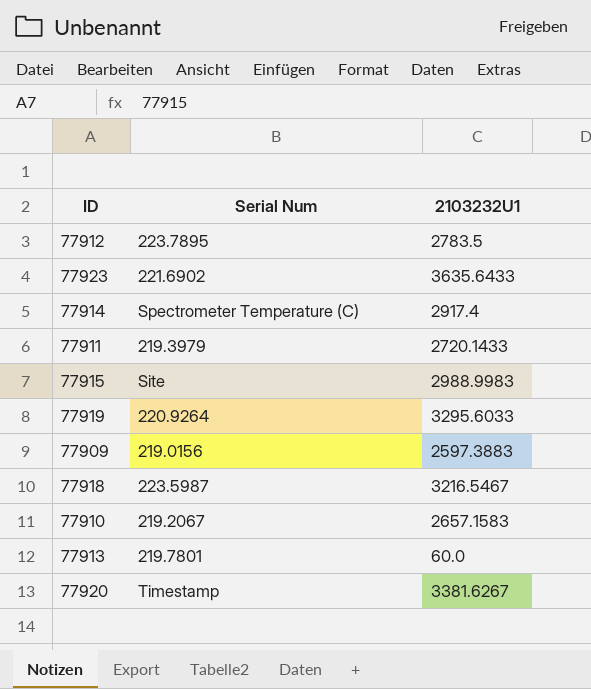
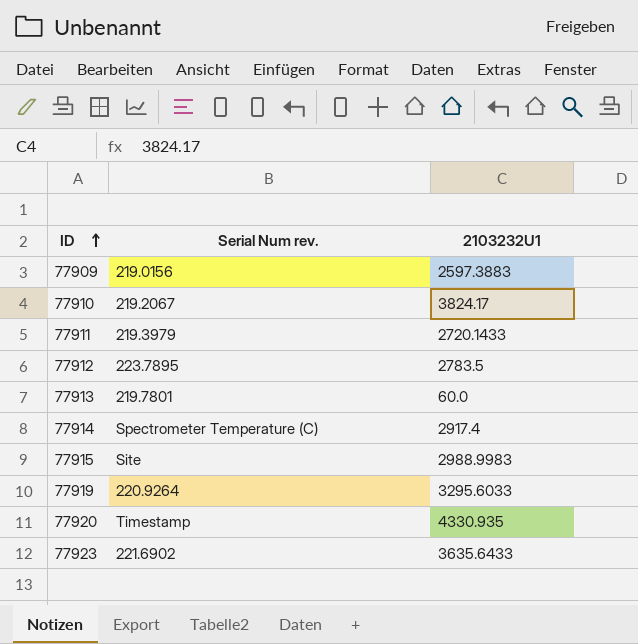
row order: none -> ID ascending
column name: Serial Num -> Serial Num rev.
row 77918: 223.5987 | 3216.5467 -> none
77910 | 2103232U1: 2657.1583 -> 3824.17
77920 | 2103232U1: 3381.6267 -> 4330.935

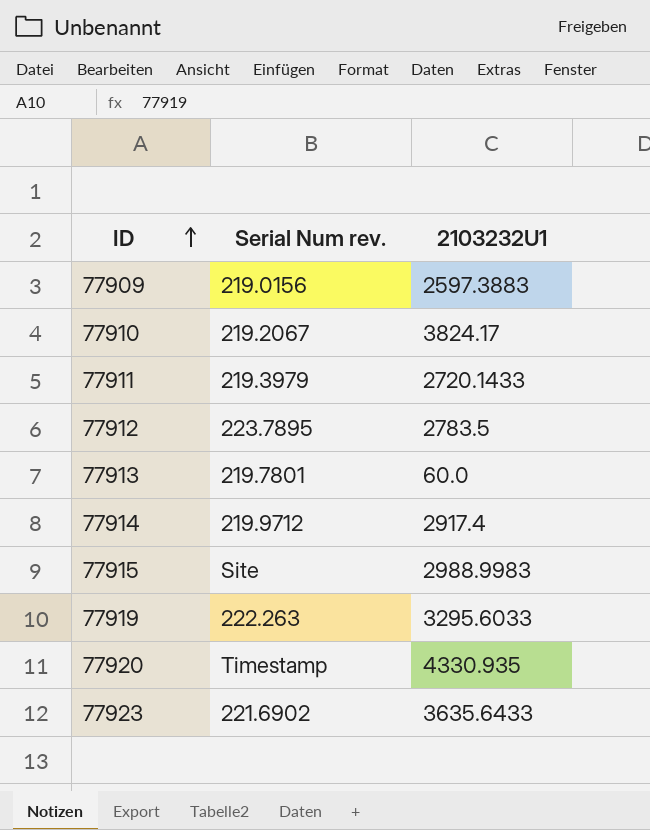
77914 | Serial Num rev.: Spectrometer Temperature (C) -> 219.9712
77919 | Serial Num rev.: 220.9264 -> 222.263

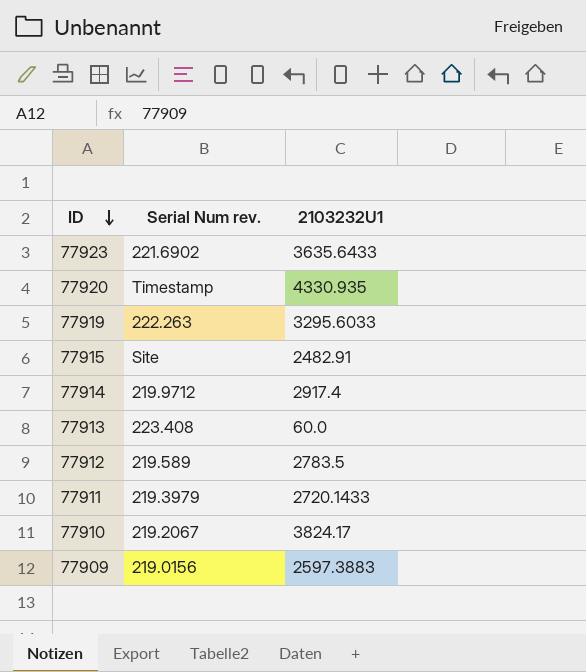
row order: ID ascending -> ID descending
77915 | 2103232U1: 2988.9983 -> 2482.91
77913 | Serial Num rev.: 219.7801 -> 223.408
77912 | Serial Num rev.: 223.7895 -> 219.589

